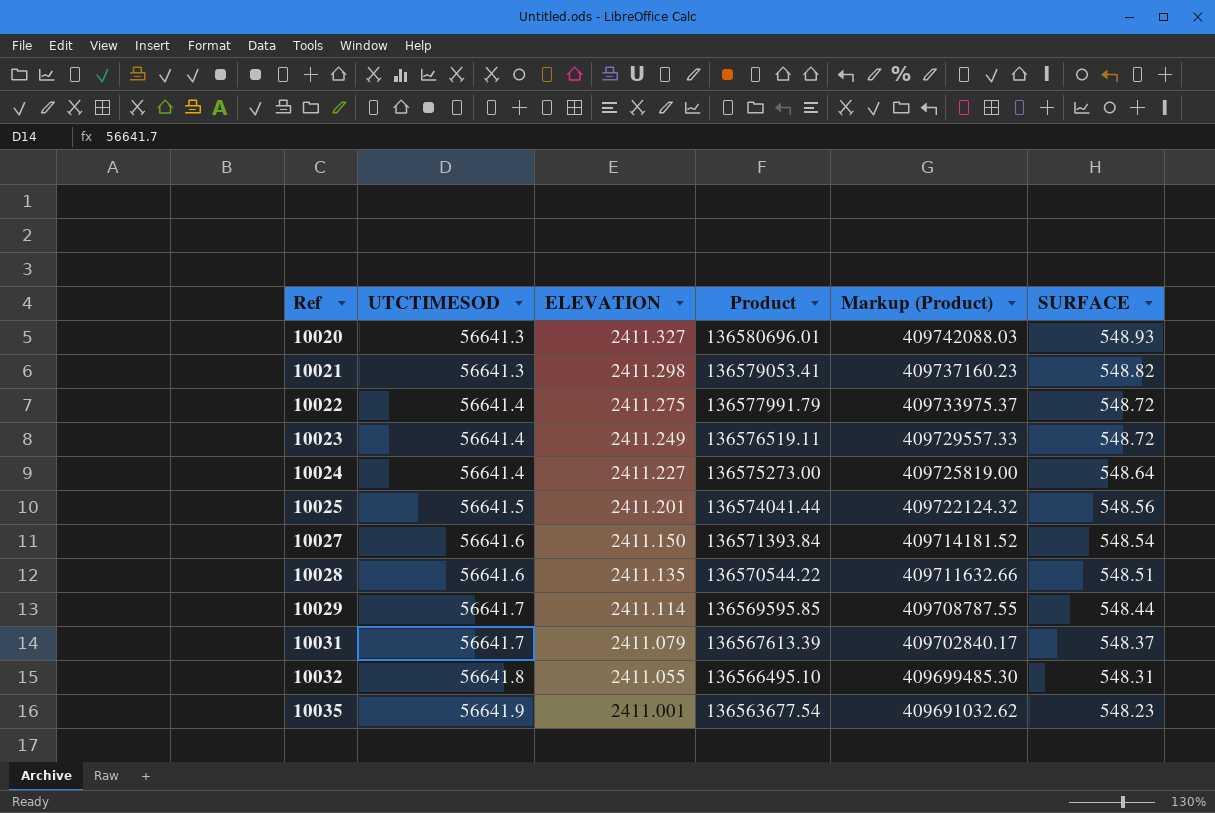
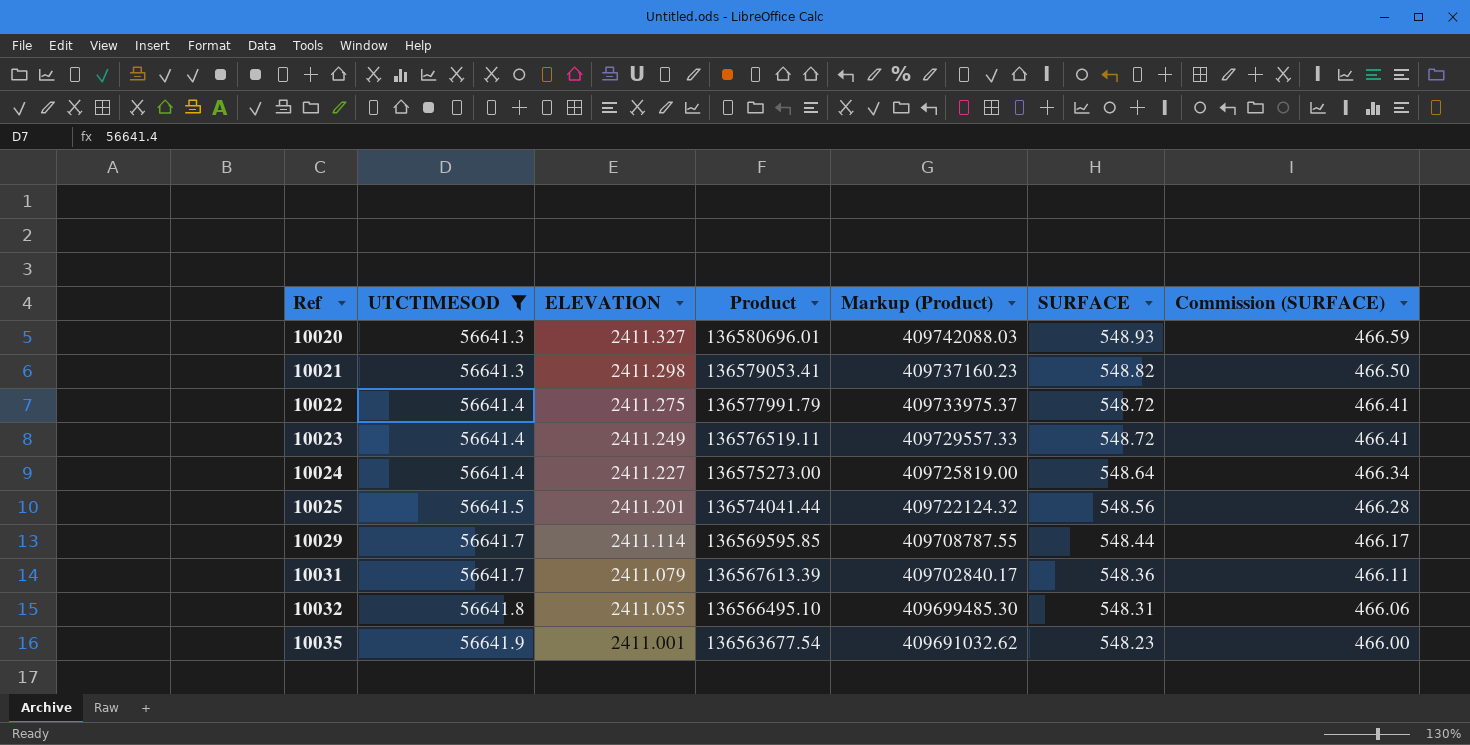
filter: none -> UTCTIMESOD != 56641.6
column Commission (SURFACE) | formula: none -> [SURFACE] * 0.85
10031 | SURFACE: 548.37 -> 548.36

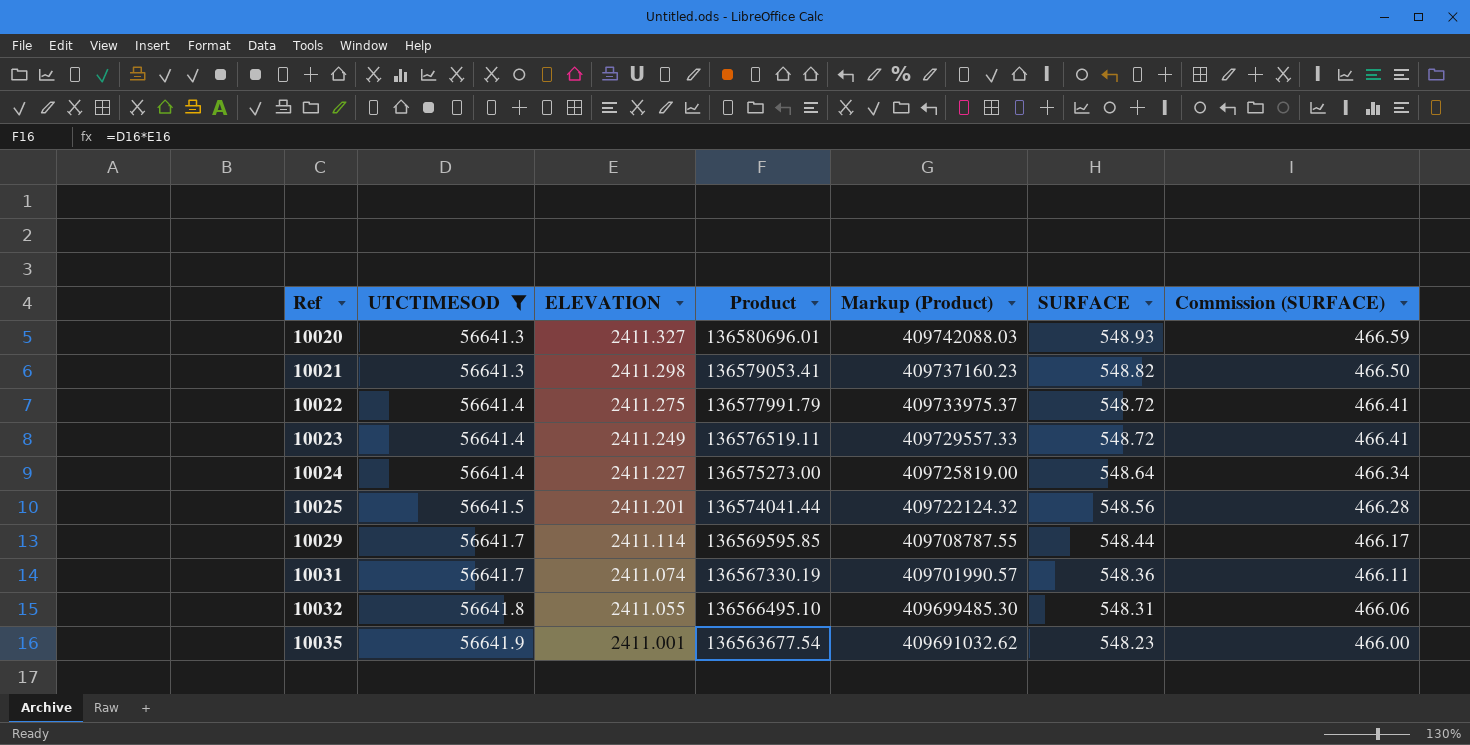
10031 | ELEVATION: 2411.079 -> 2411.074
10031 | Product: 136567613.39 -> 136567330.19
10031 | Markup (Product): 409702840.17 -> 409701990.57

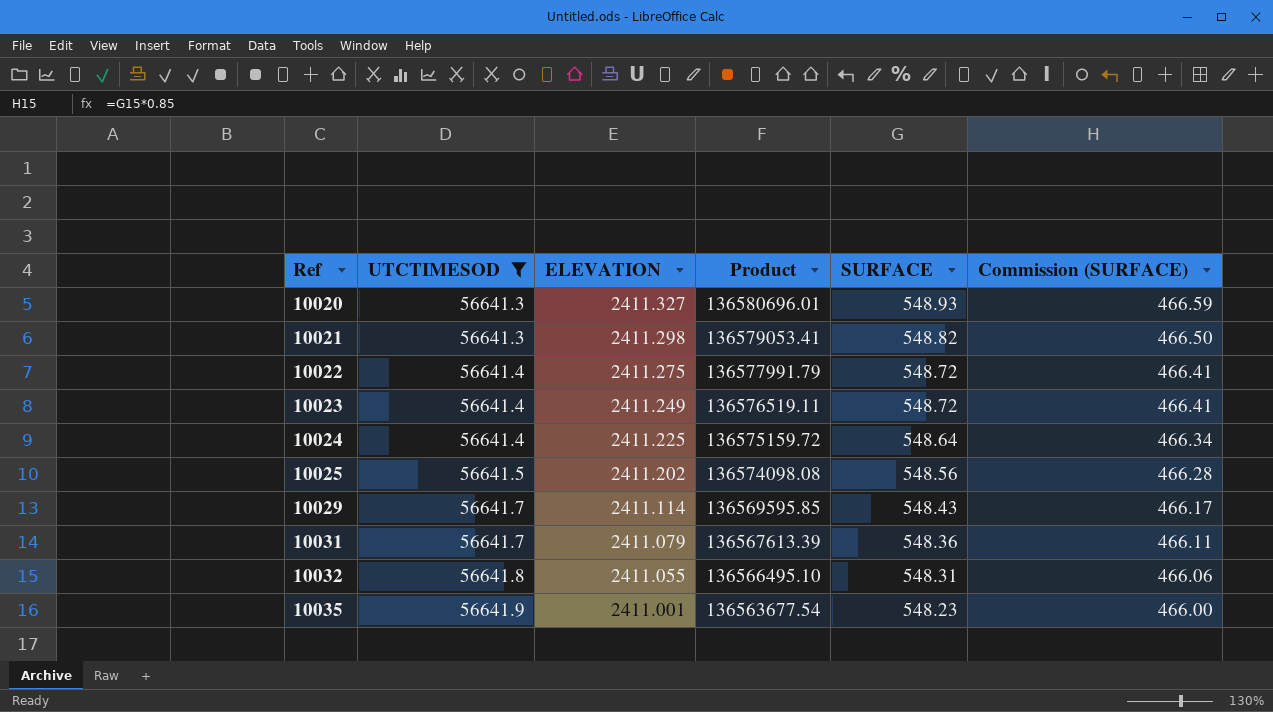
column Markup (Product) | formula: [Product] * 3 -> none
10024 | ELEVATION: 2411.227 -> 2411.225
10024 | Product: 136575273.00 -> 136575159.72
10025 | ELEVATION: 2411.201 -> 2411.202
10025 | Product: 136574041.44 -> 136574098.08
10029 | SURFACE: 548.44 -> 548.43
10031 | ELEVATION: 2411.074 -> 2411.079
10031 | Product: 136567330.19 -> 136567613.39

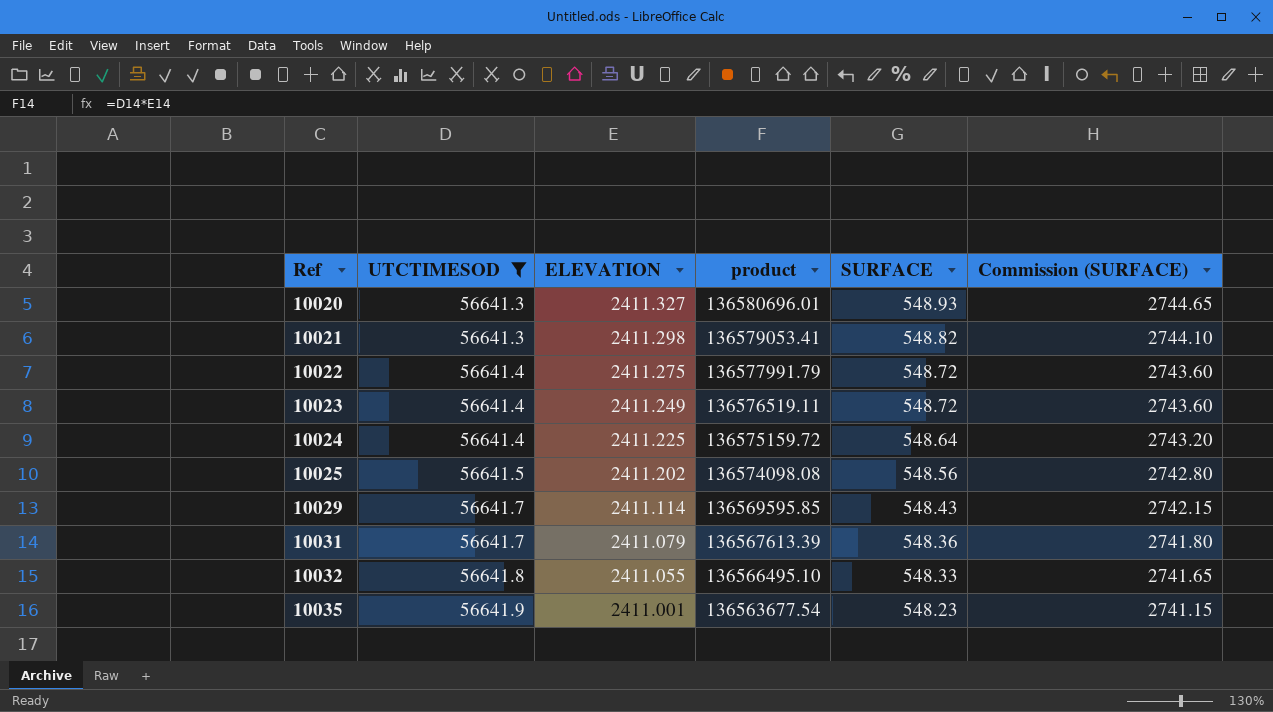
column name: Product -> product
column Commission (SURFACE) | formula: [SURFACE] * 0.85 -> [SURFACE] * 5
10032 | SURFACE: 548.31 -> 548.33

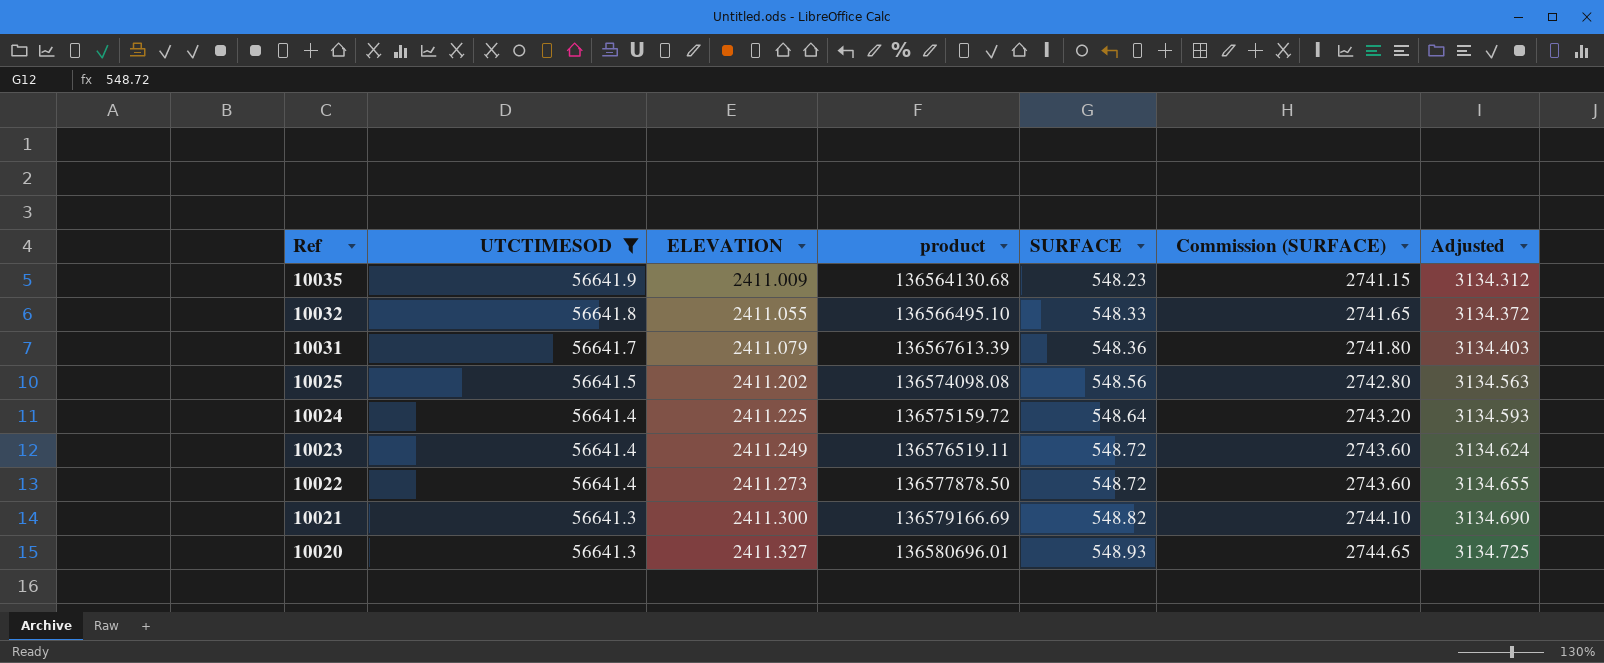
row order: Ref ascending -> Ref descending
column Adjusted | formula: none -> [ELEVATION] * 1.3
row 10029: 56641.7 | 2411.114 | 136569595.85 | 548.43 | 2742.15 -> none
10035 | ELEVATION: 2411.001 -> 2411.009
10035 | product: 136563677.54 -> 136564130.68
10022 | ELEVATION: 2411.275 -> 2411.273
10022 | product: 136577991.79 -> 136577878.50
10021 | ELEVATION: 2411.298 -> 2411.300
10021 | product: 136579053.41 -> 136579166.69

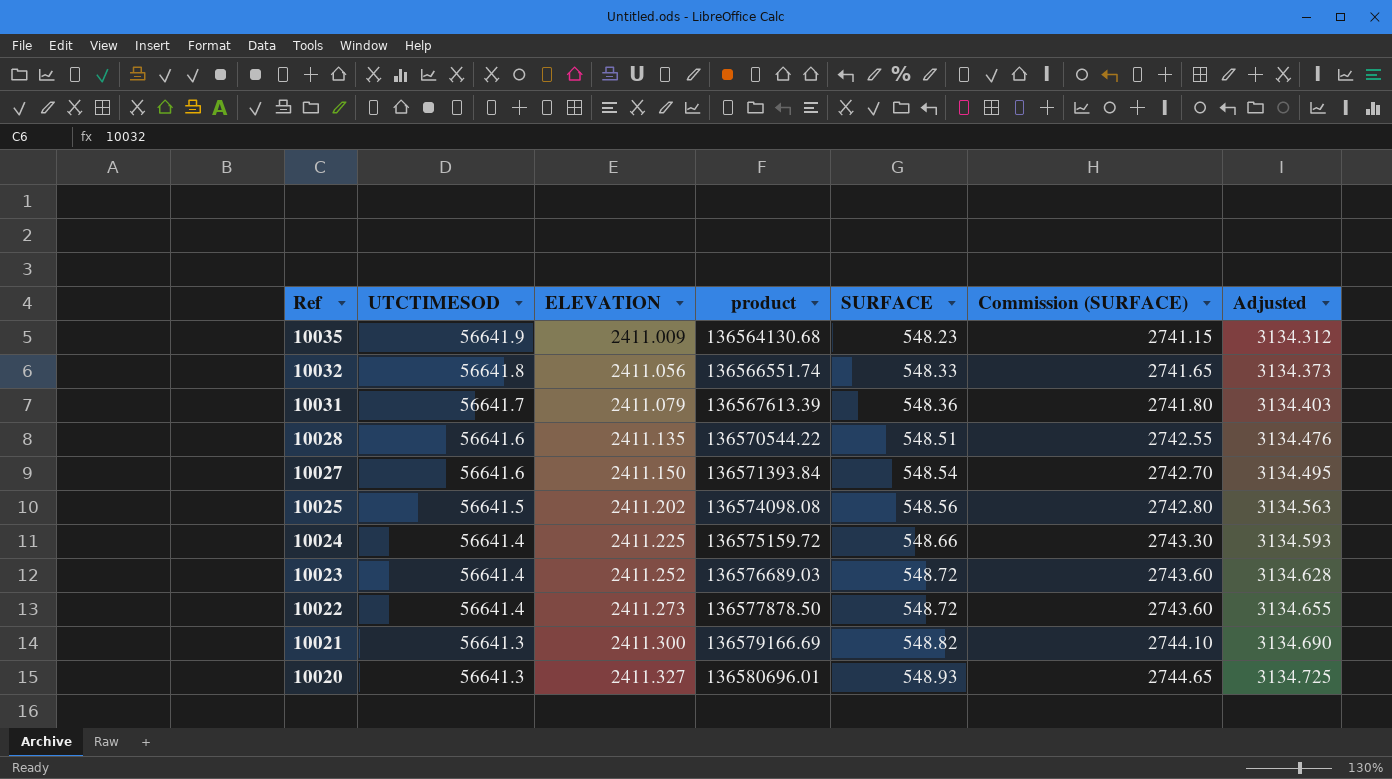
filter: UTCTIMESOD != 56641.6 -> none
10032 | ELEVATION: 2411.055 -> 2411.056
10032 | product: 136566495.10 -> 136566551.74
10032 | Adjusted: 3134.372 -> 3134.373
10024 | SURFACE: 548.64 -> 548.66
10024 | Commission (SURFACE): 2743.20 -> 2743.30
10023 | ELEVATION: 2411.249 -> 2411.252
10023 | product: 136576519.11 -> 136576689.03
10023 | Adjusted: 3134.624 -> 3134.628

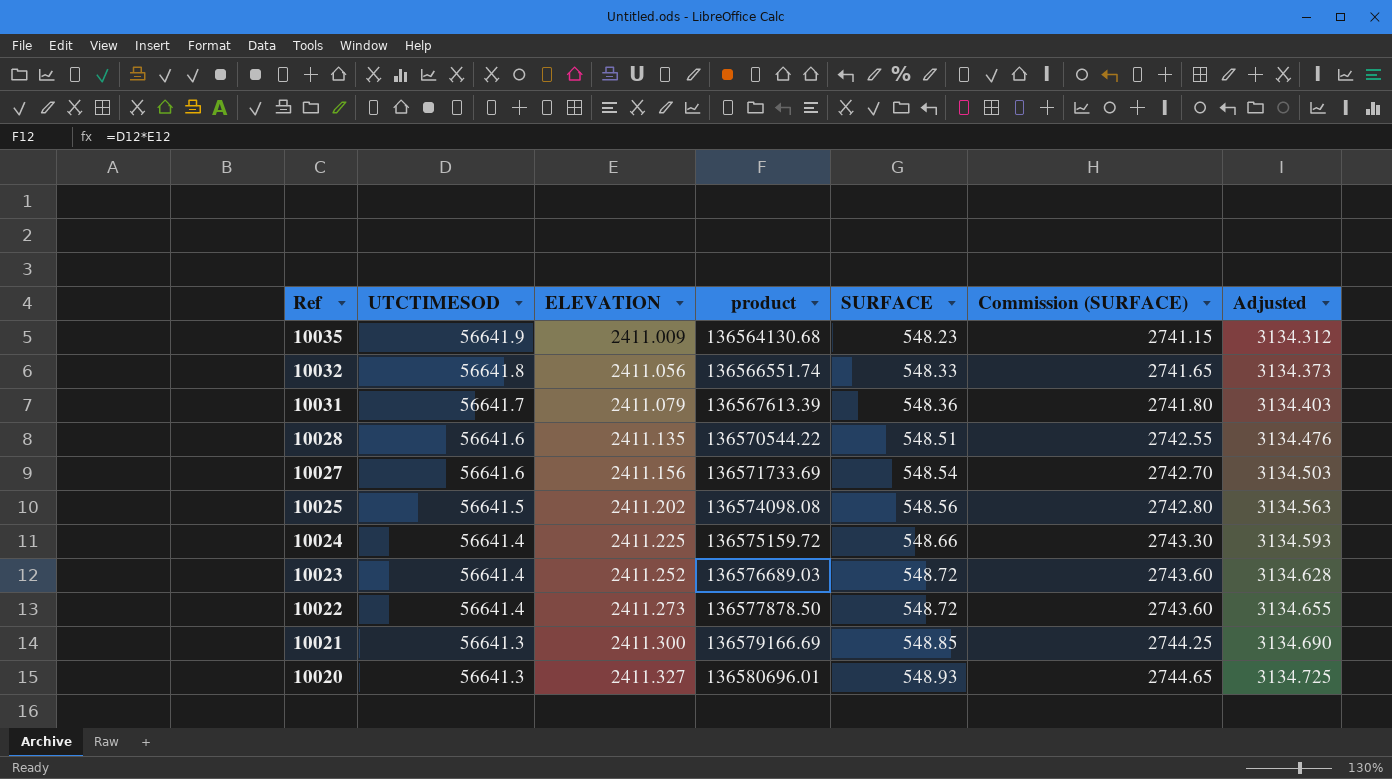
10027 | ELEVATION: 2411.150 -> 2411.156
10027 | product: 136571393.84 -> 136571733.69
10027 | Adjusted: 3134.495 -> 3134.503
10021 | SURFACE: 548.82 -> 548.85
10021 | Commission (SURFACE): 2744.10 -> 2744.25

